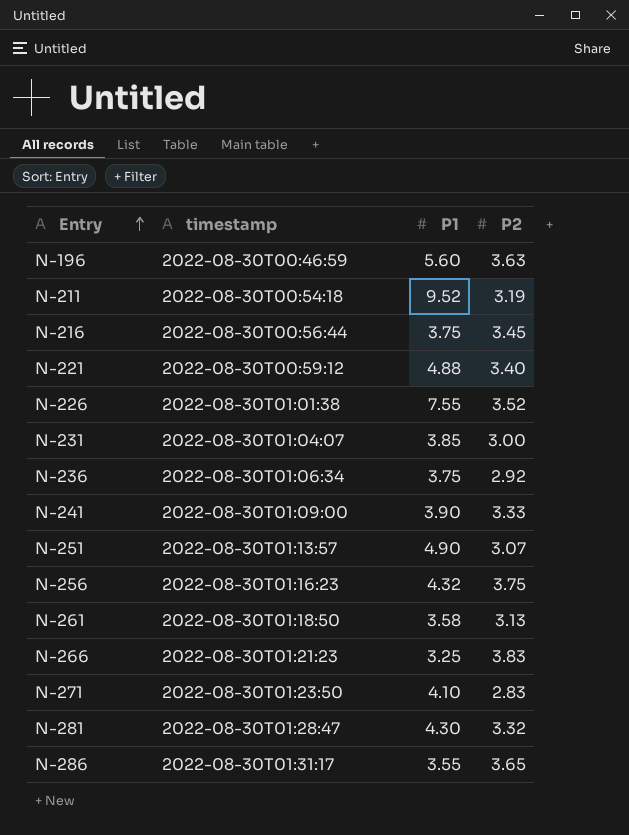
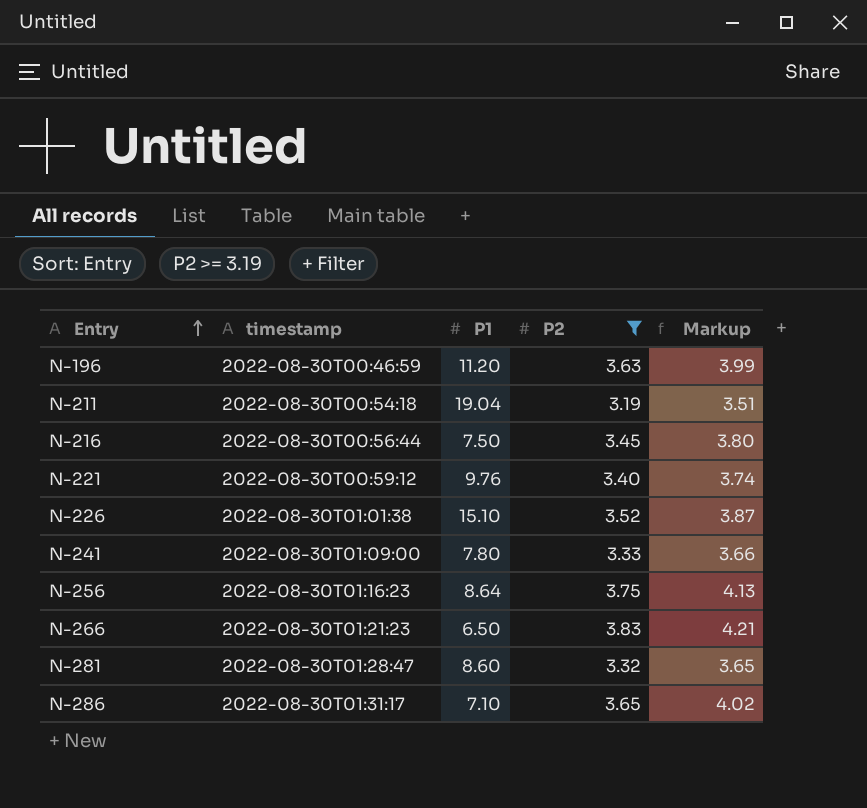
filter: none -> P2 >= 3.19
column Markup | formula: none -> [P2] * 1.1
N-196 | P1: 5.60 -> 11.20
N-211 | P1: 9.52 -> 19.04
N-216 | P1: 3.75 -> 7.50
N-221 | P1: 4.88 -> 9.76
N-226 | P1: 7.55 -> 15.10
N-241 | P1: 3.90 -> 7.80
N-256 | P1: 4.32 -> 8.64
N-266 | P1: 3.25 -> 6.50
N-281 | P1: 4.30 -> 8.60
N-286 | P1: 3.55 -> 7.10

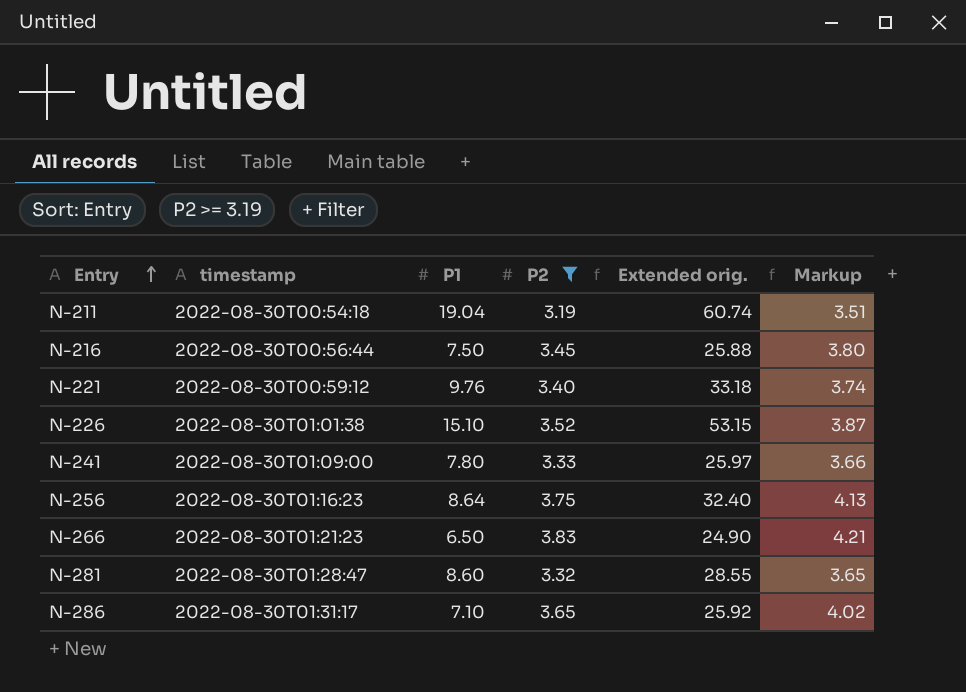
column Extended orig. | formula: none -> [P1] * [P2]
row N-196: 2022-08-30T00:46:59 | 11.20 | 3.63 | 3.99 -> none

